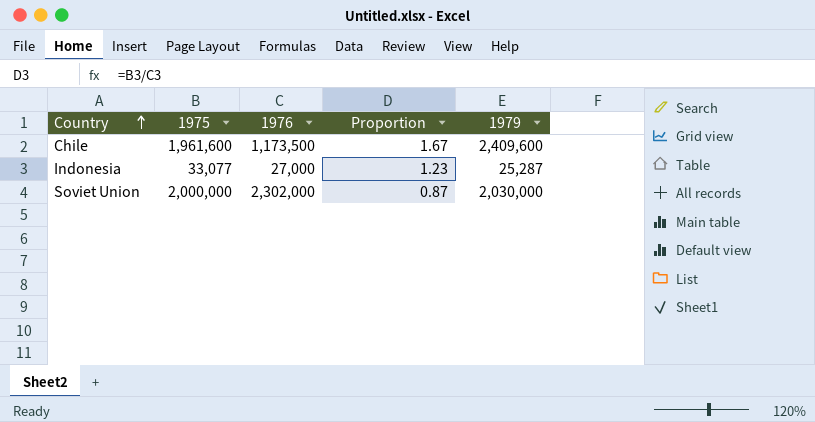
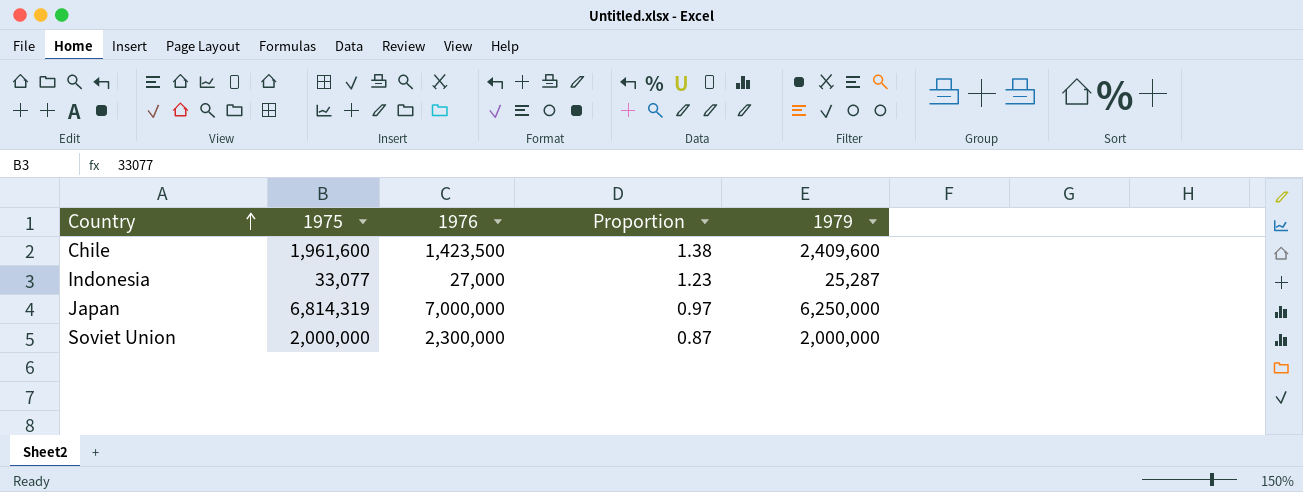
Chile | 1976: 1,173,500 -> 1,423,500
Chile | Proportion: 1.67 -> 1.38
row Japan: none -> 6,814,319 | 7,000,000 | 0.97 | 6,250,000
Soviet Union | 1976: 2,302,000 -> 2,300,000
Soviet Union | 1979: 2,030,000 -> 2,000,000

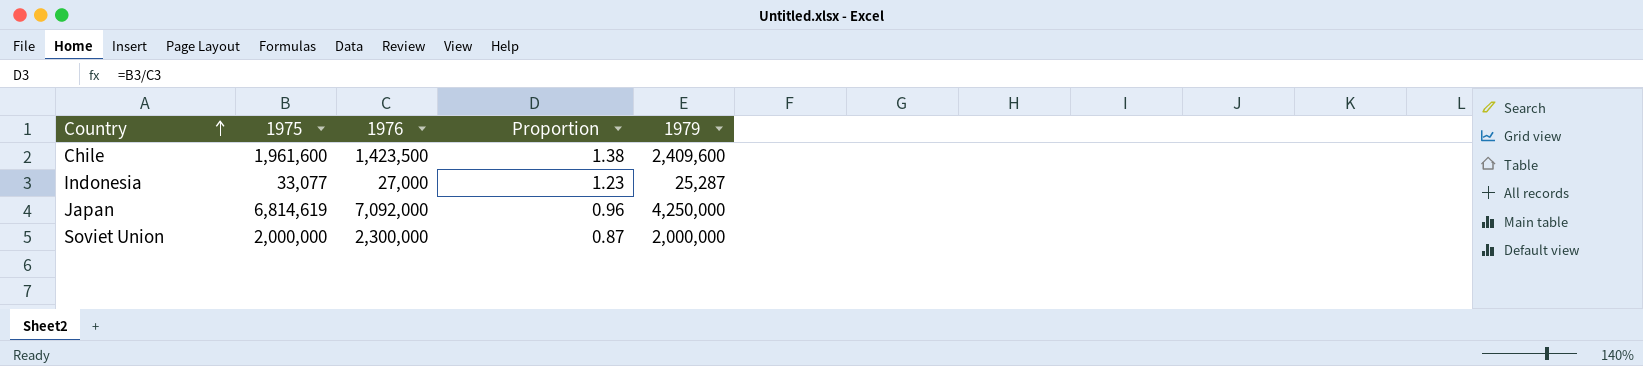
Japan | 1975: 6,814,319 -> 6,814,619
Japan | 1976: 7,000,000 -> 7,092,000
Japan | Proportion: 0.97 -> 0.96
Japan | 1979: 6,250,000 -> 4,250,000

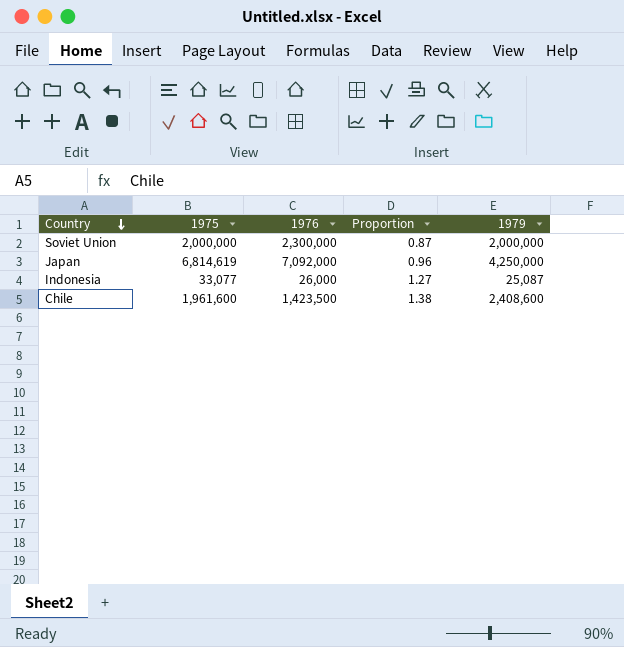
row order: Country ascending -> Country descending
Indonesia | 1976: 27,000 -> 26,000
Indonesia | Proportion: 1.23 -> 1.27
Indonesia | 1979: 25,287 -> 25,087
Chile | 1979: 2,409,600 -> 2,408,600

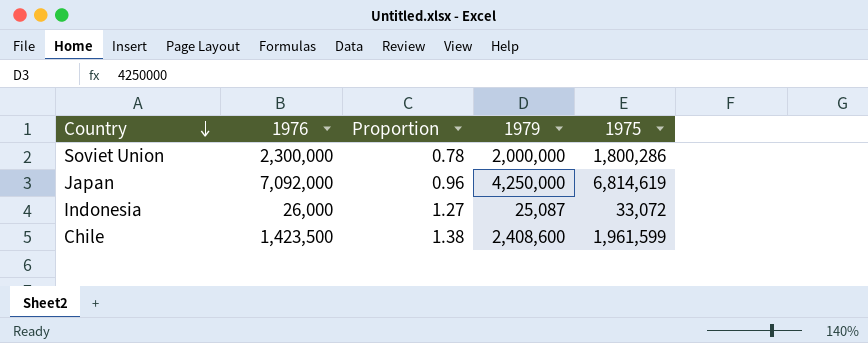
column 1975 | position: 2 -> 5
Soviet Union | Proportion: 0.87 -> 0.78
Soviet Union | 1975: 2,000,000 -> 1,800,286
Indonesia | 1975: 33,077 -> 33,072
Chile | 1975: 1,961,600 -> 1,961,599

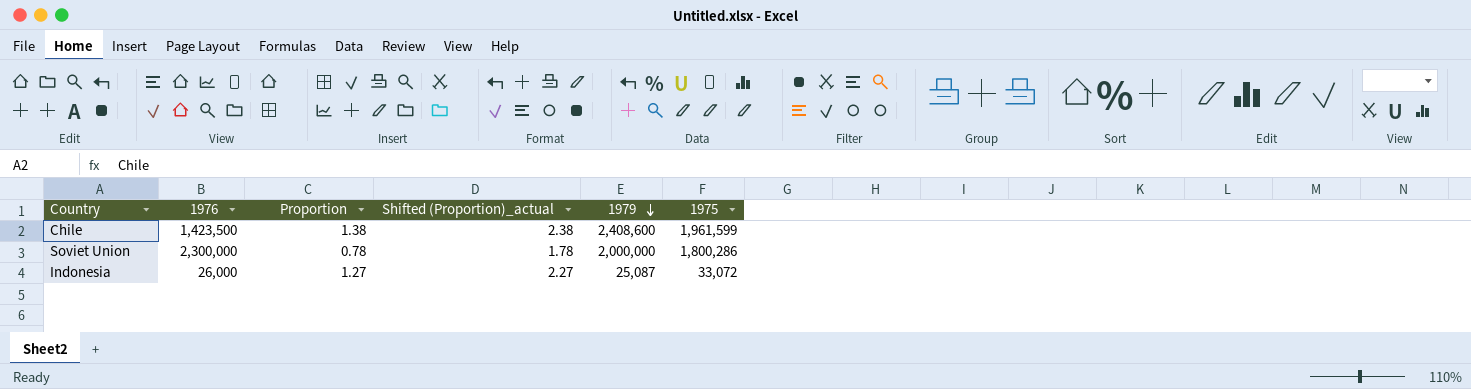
row order: Country descending -> 1979 descending
column Shifted (Proportion)_actual | formula: none -> [Proportion] + 1
row Japan: 7,092,000 | 0.96 | 4,250,000 | 6,814,619 -> none

